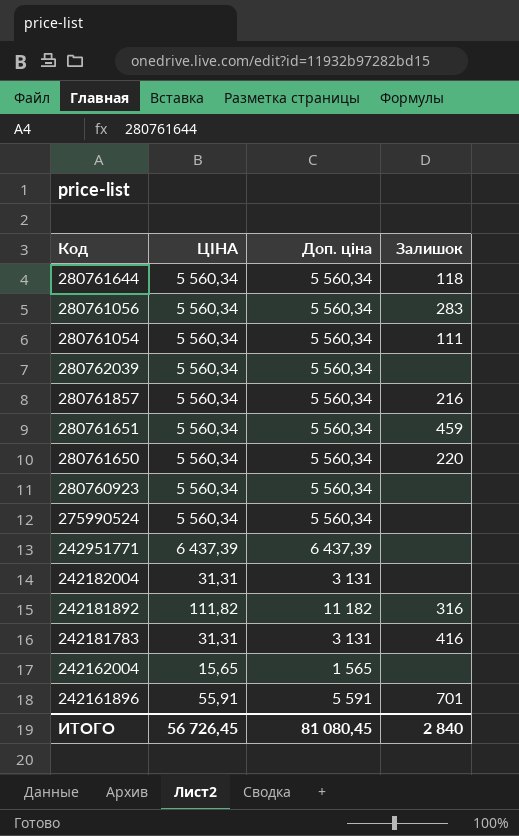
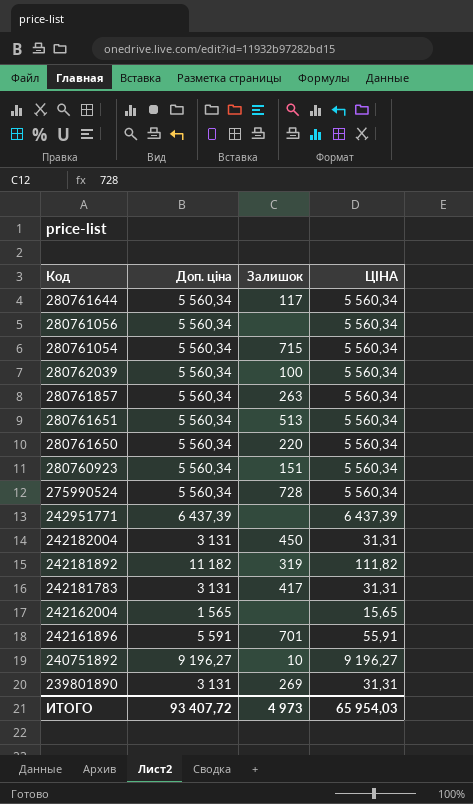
column ЦІНА | position: 2 -> 4
280761644 | Залишок: 118 -> 117
280761056 | Залишок: 283 -> none
280761054 | Залишок: 111 -> 715
280762039 | Залишок: none -> 100
280761857 | Залишок: 216 -> 263
280761651 | Залишок: 459 -> 513
280760923 | Залишок: none -> 151
275990524 | Залишок: none -> 728
242182004 | Залишок: none -> 450
242181892 | Залишок: 316 -> 319
242181783 | Залишок: 416 -> 417
row 240751892: none -> 9 196,27 | 10 | 9 196,27
row 239801890: none -> 3 131 | 269 | 31,31
ИТОГО | Доп. ціна: 81 080,45 -> 93 407,72
ИТОГО | Залишок: 2 840 -> 4 973
ИТОГО | ЦІНА: 56 726,45 -> 65 954,03

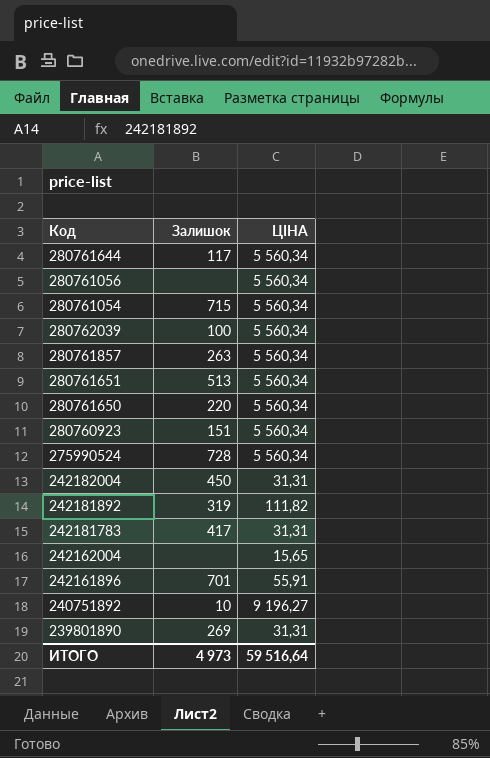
column Доп. ціна | position: 2 -> none
row 242951771: 6 437,39 | none | 6 437,39 -> none
ИТОГО | ЦІНА: 65 954,03 -> 59 516,64

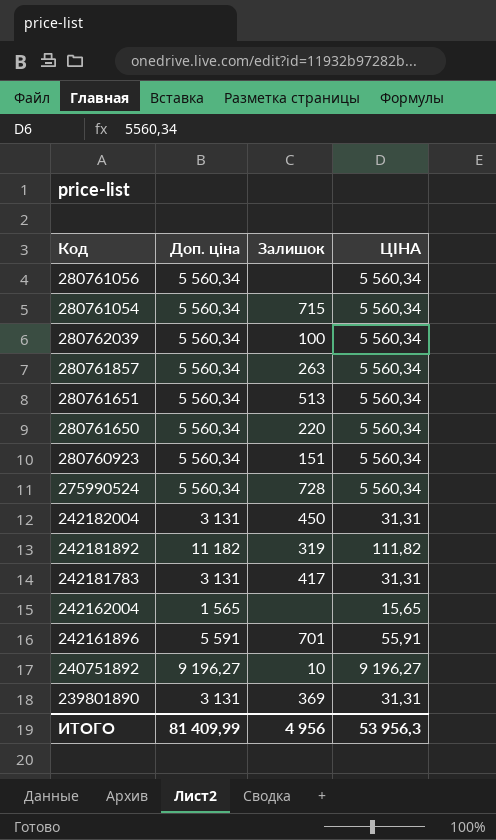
column Доп. ціна | position: none -> 2
row 280761644: 117 | 5 560,34 -> none
239801890 | Залишок: 269 -> 369
ИТОГО | Залишок: 4 973 -> 4 956
ИТОГО | ЦІНА: 59 516,64 -> 53 956,3

